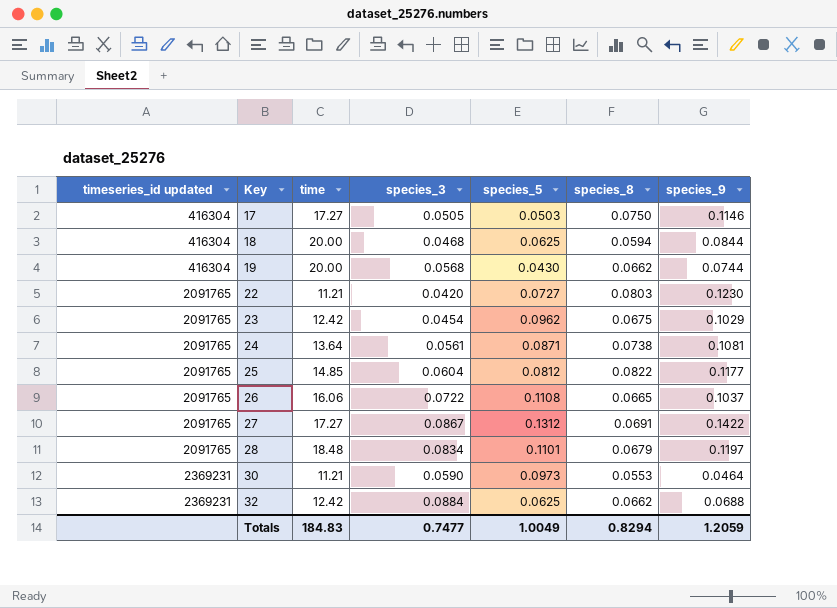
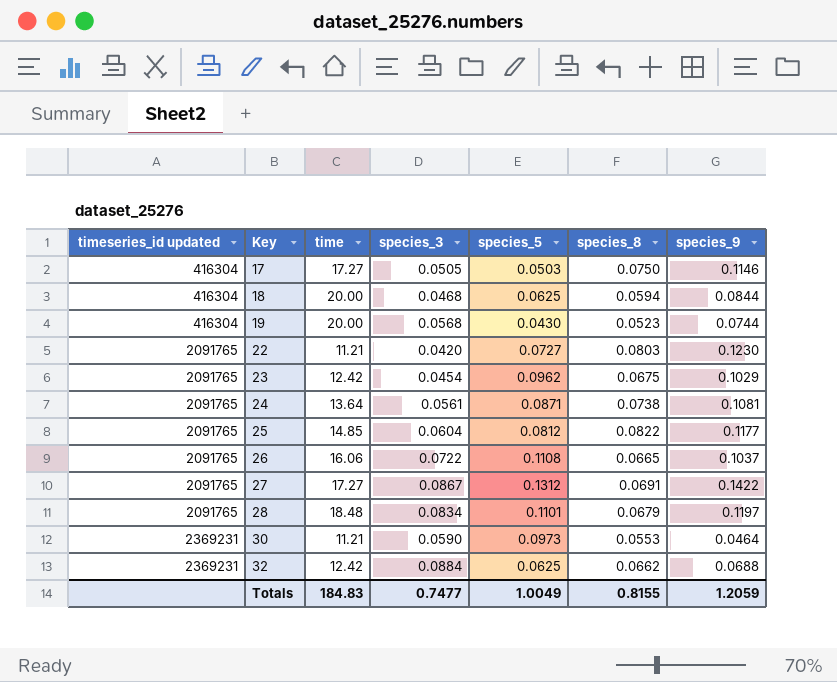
19 | species_8: 0.0662 -> 0.0523
Totals | species_8: 0.8294 -> 0.8155

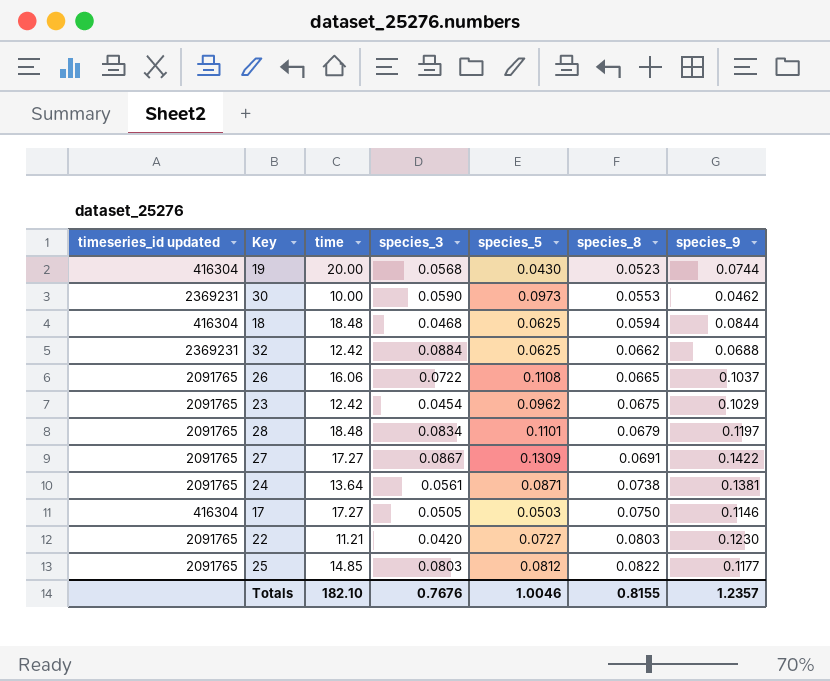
row order: timeseries_id updated ascending -> species_8 ascending
30 | time: 11.21 -> 10.00
30 | species_9: 0.0464 -> 0.0462
18 | time: 20.00 -> 18.48
27 | species_5: 0.1312 -> 0.1309
24 | species_9: 0.1081 -> 0.1381
25 | species_3: 0.0604 -> 0.0803
Totals | time: 184.83 -> 182.10
Totals | species_3: 0.7477 -> 0.7676
Totals | species_5: 1.0049 -> 1.0046
Totals | species_9: 1.2059 -> 1.2357

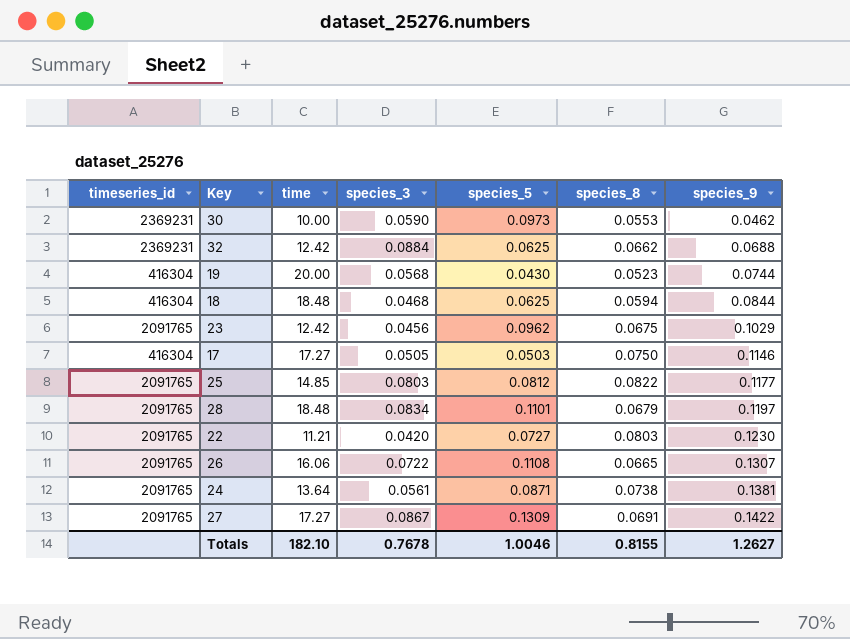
row order: species_8 ascending -> species_9 ascending
column name: timeseries_id updated -> timeseries_id
23 | species_3: 0.0454 -> 0.0456
26 | species_9: 0.1037 -> 0.1307
Totals | species_3: 0.7676 -> 0.7678
Totals | species_9: 1.2357 -> 1.2627

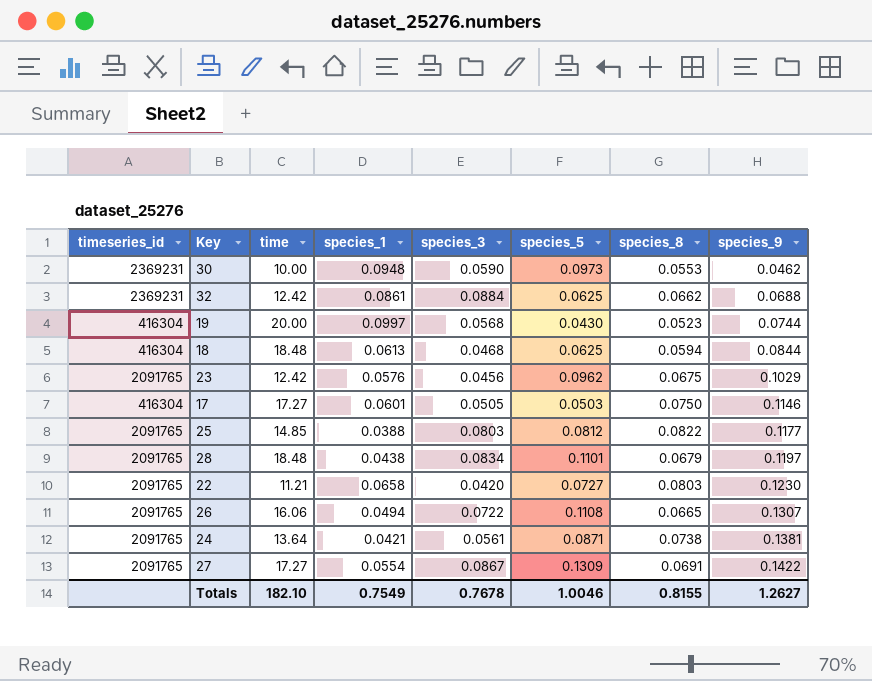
column species_1 | position: none -> 4

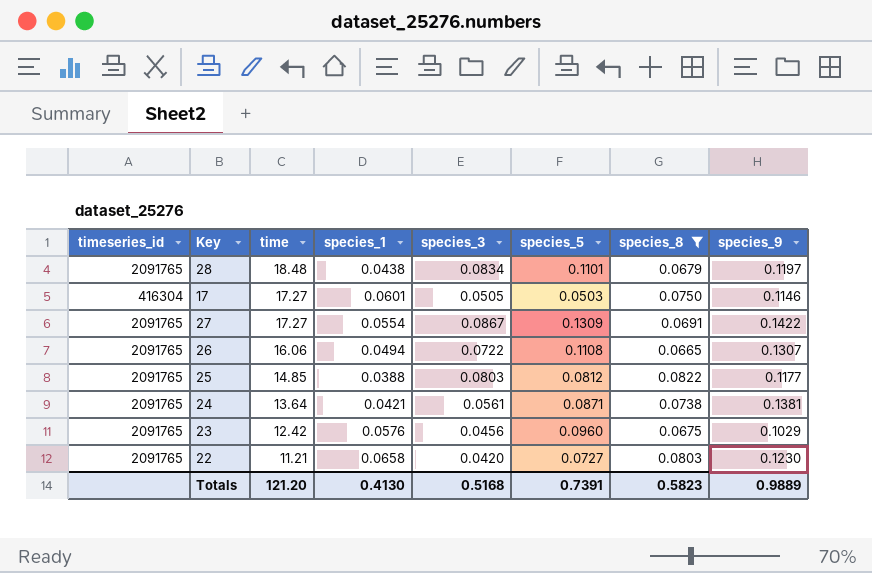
filter: none -> species_8 >= 0.0665
row order: species_9 ascending -> time descending
23 | species_5: 0.0962 -> 0.0960
Totals | time: 182.10 -> 121.20
Totals | species_1: 0.7549 -> 0.4130
Totals | species_3: 0.7678 -> 0.5168
Totals | species_5: 1.0046 -> 0.7391
Totals | species_8: 0.8155 -> 0.5823
Totals | species_9: 1.2627 -> 0.9889

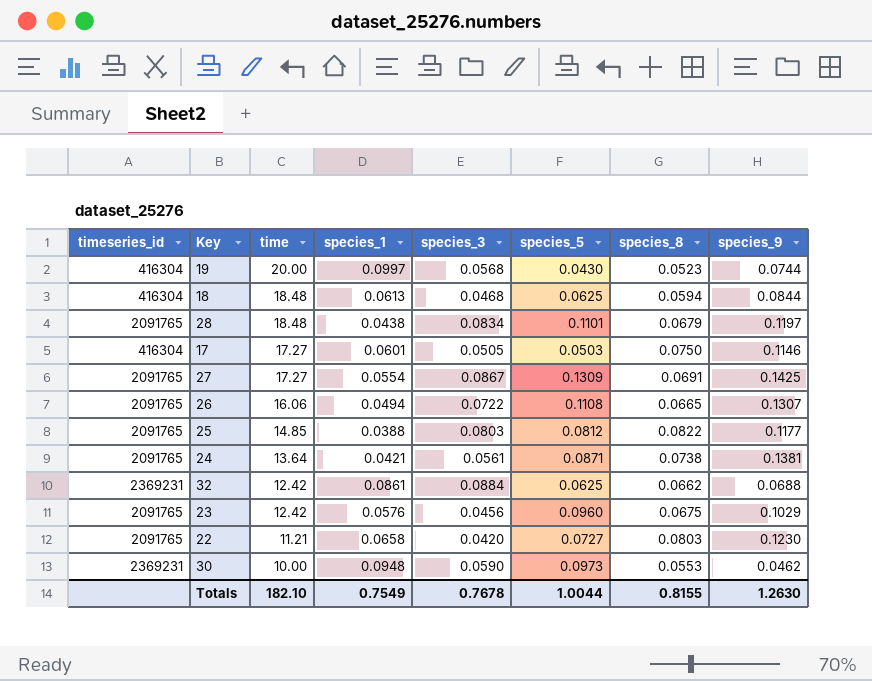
filter: species_8 >= 0.0665 -> none
27 | species_9: 0.1422 -> 0.1425
Totals | time: 121.20 -> 182.10
Totals | species_1: 0.4130 -> 0.7549
Totals | species_3: 0.5168 -> 0.7678
Totals | species_5: 0.7391 -> 1.0044
Totals | species_8: 0.5823 -> 0.8155
Totals | species_9: 0.9889 -> 1.2630

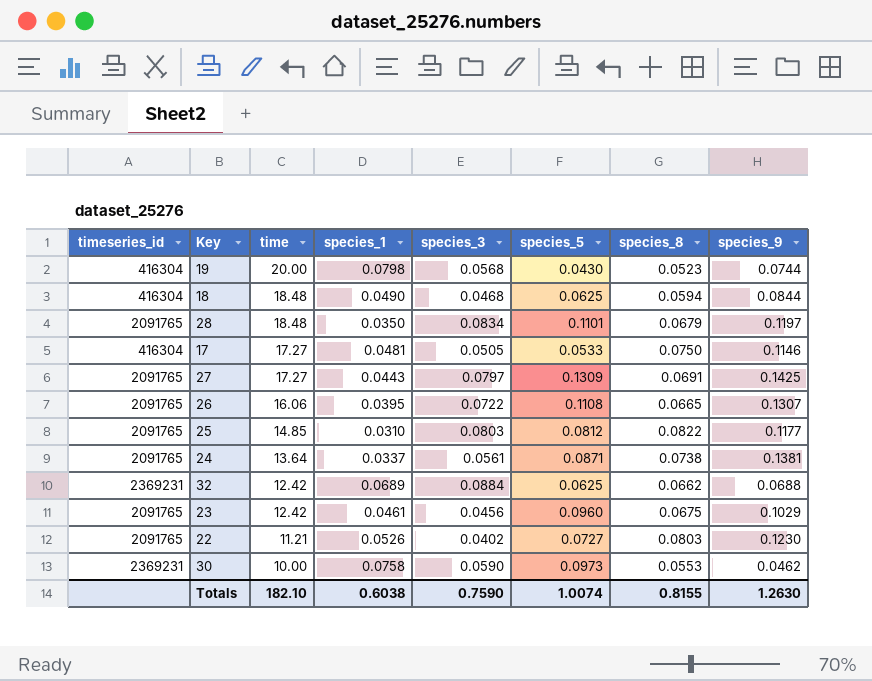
19 | species_1: 0.0997 -> 0.0798
18 | species_1: 0.0613 -> 0.0490
28 | species_1: 0.0438 -> 0.0350
17 | species_1: 0.0601 -> 0.0481
17 | species_5: 0.0503 -> 0.0533
27 | species_1: 0.0554 -> 0.0443
27 | species_3: 0.0867 -> 0.0797
26 | species_1: 0.0494 -> 0.0395
25 | species_1: 0.0388 -> 0.0310
24 | species_1: 0.0421 -> 0.0337
32 | species_1: 0.0861 -> 0.0689
23 | species_1: 0.0576 -> 0.0461
22 | species_1: 0.0658 -> 0.0526
22 | species_3: 0.0420 -> 0.0402
30 | species_1: 0.0948 -> 0.0758
Totals | species_1: 0.7549 -> 0.6038
Totals | species_3: 0.7678 -> 0.7590
Totals | species_5: 1.0044 -> 1.0074

